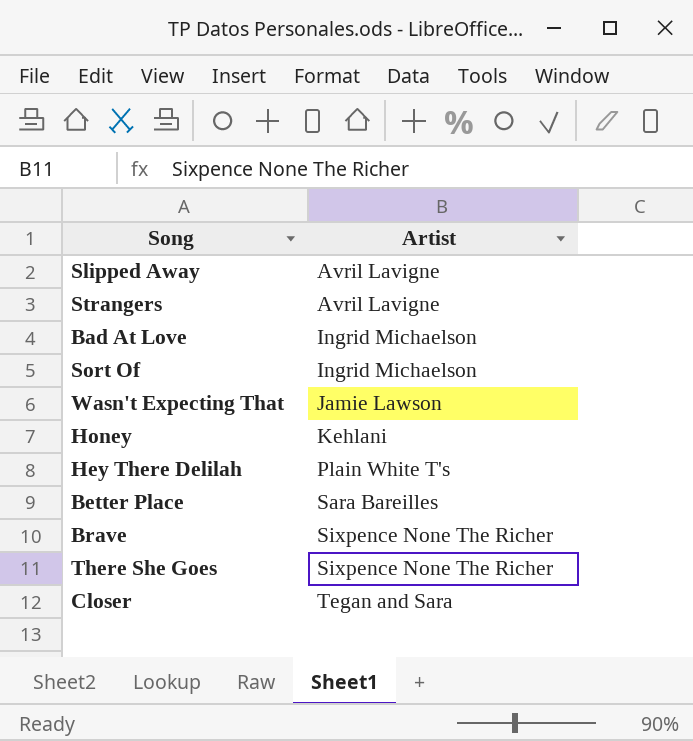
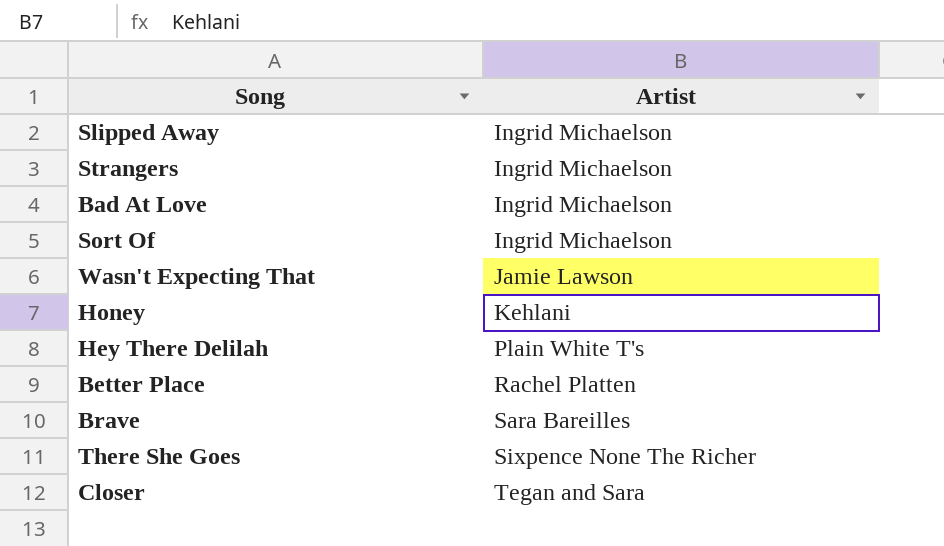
Slipped Away | Artist: Avril Lavigne -> Ingrid Michaelson
Strangers | Artist: Avril Lavigne -> Ingrid Michaelson
Better Place | Artist: Sara Bareilles -> Rachel Platten
Brave | Artist: Sixpence None The Richer -> Sara Bareilles

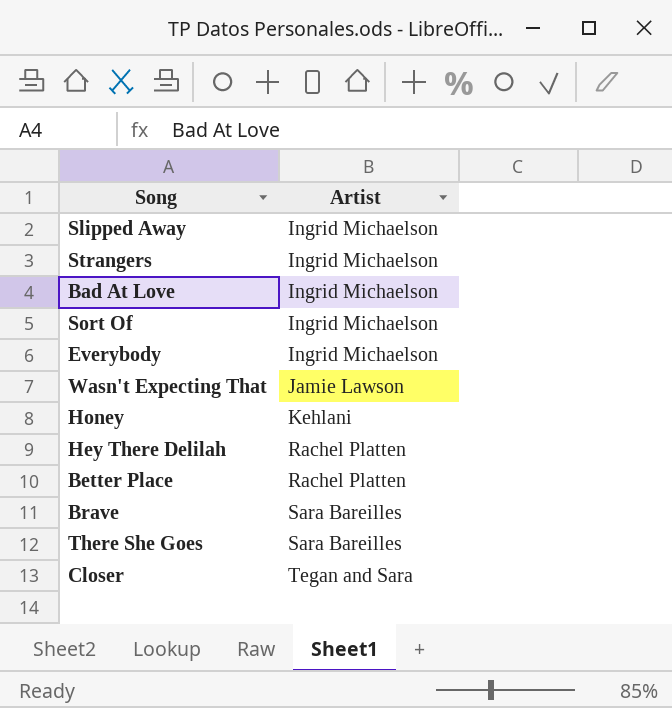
row Everybody: none -> Ingrid Michaelson
Hey There Delilah | Artist: Plain White T's -> Rachel Platten
There She Goes | Artist: Sixpence None The Richer -> Sara Bareilles

